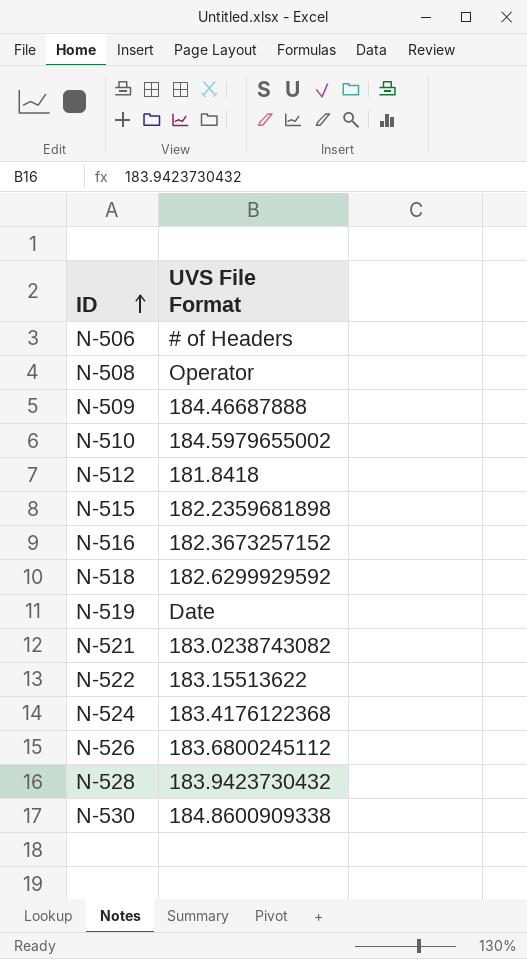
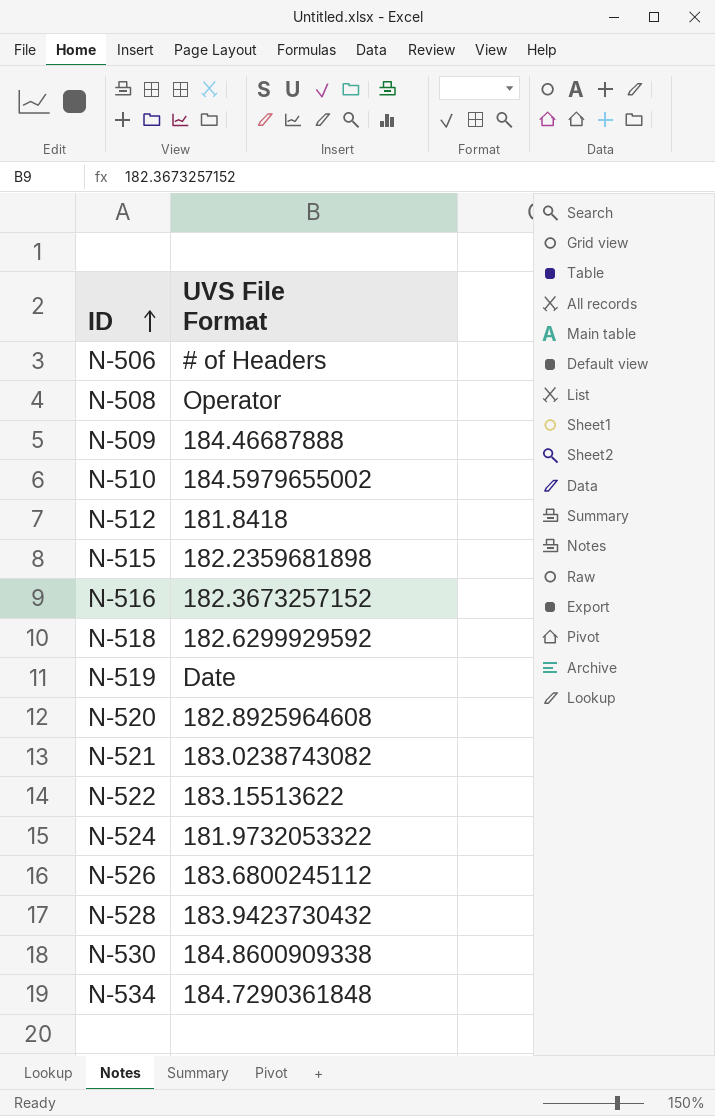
row N-520: none -> 182.8925964608
N-524 | UVS File Format: 183.4176122368 -> 181.9732053322
row N-534: none -> 184.7290361848

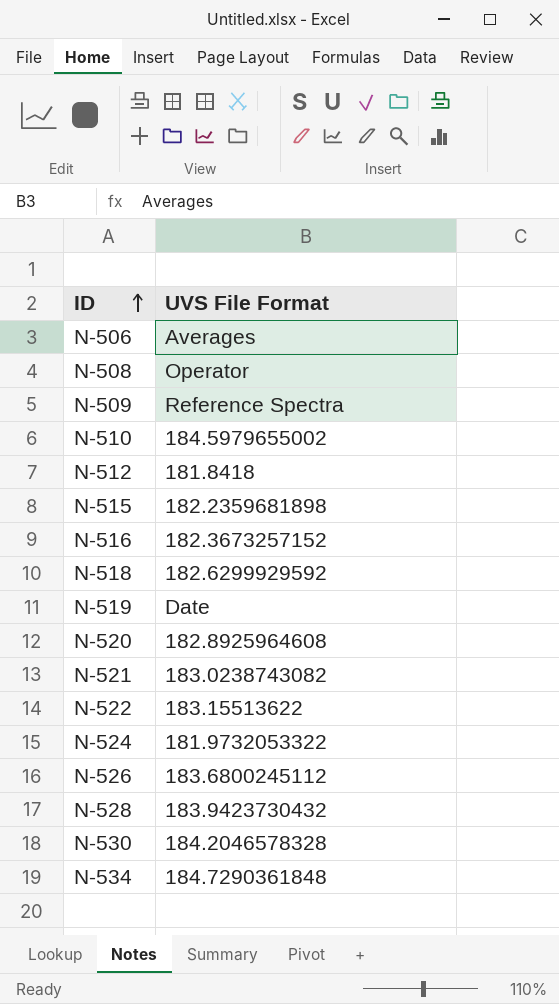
N-506 | UVS File Format: # of Headers -> Averages
N-509 | UVS File Format: 184.46687888 -> Reference Spectra
N-530 | UVS File Format: 184.8600909338 -> 184.2046578328

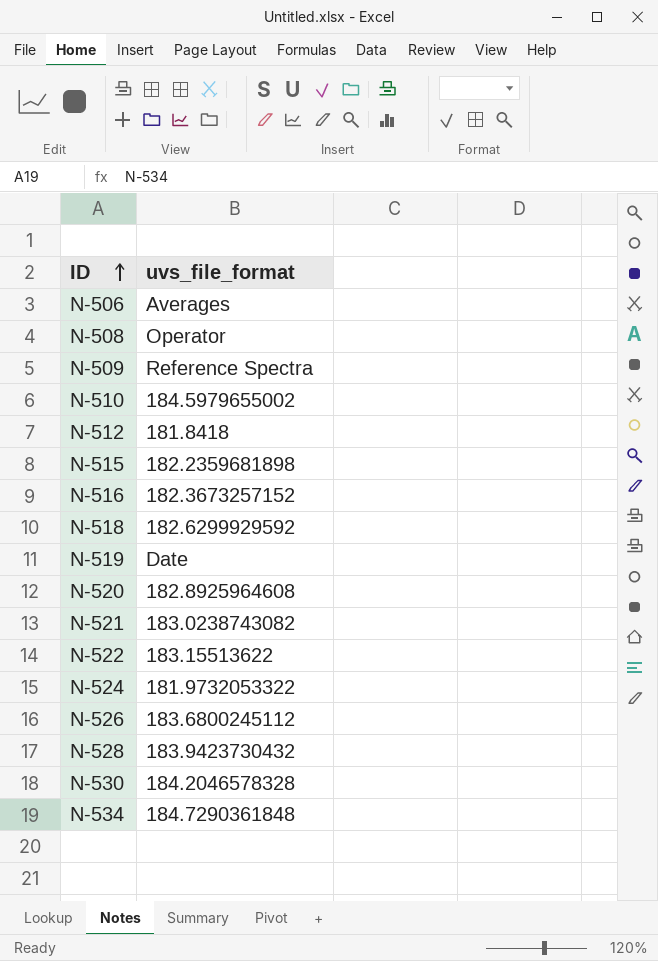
column name: UVS File Format -> uvs_file_format

